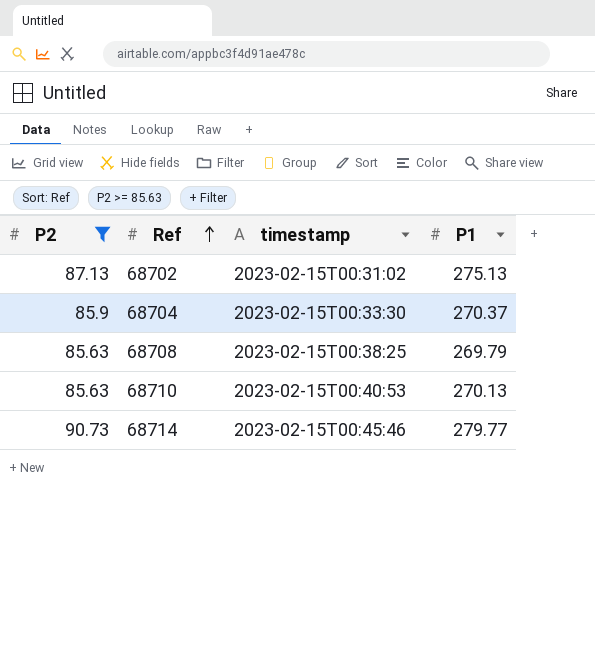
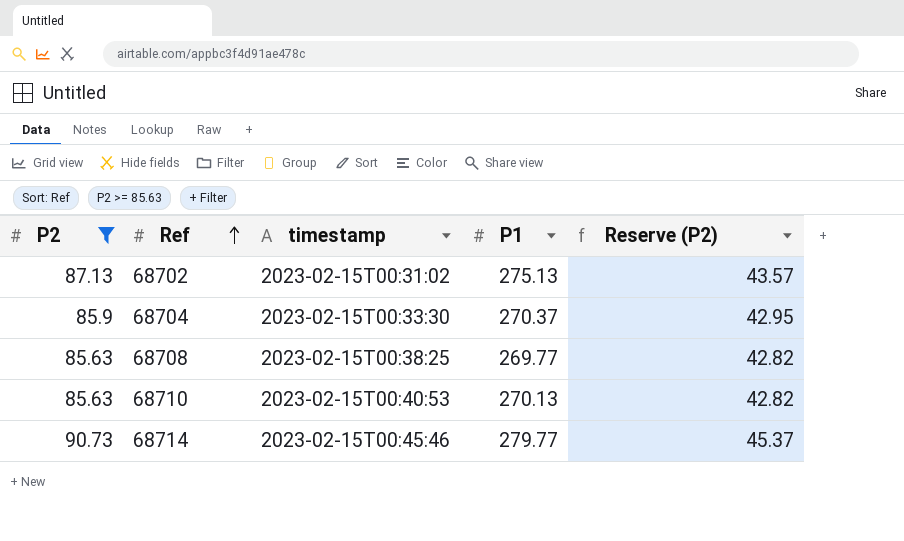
column Reserve (P2) | formula: none -> [P2] * 0.5
68708 | P1: 269.79 -> 269.77

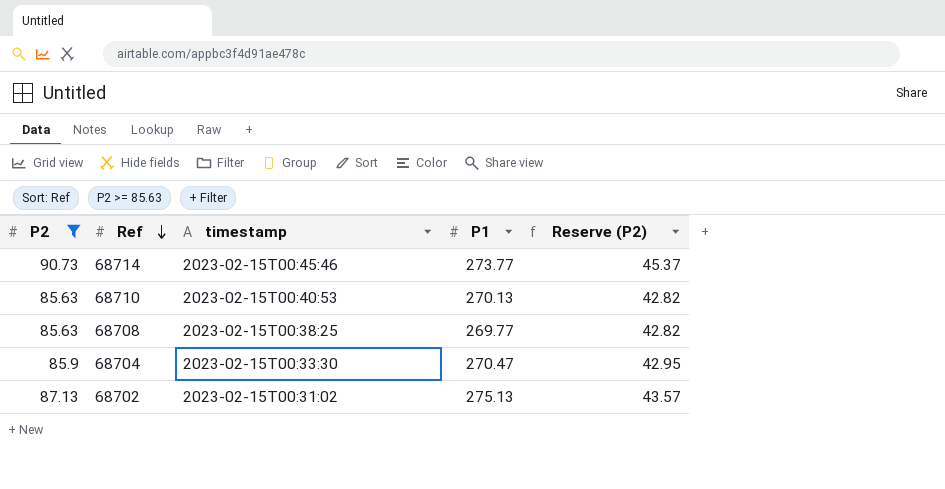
row order: Ref ascending -> Ref descending
68714 | P1: 279.77 -> 273.77
68704 | P1: 270.37 -> 270.47

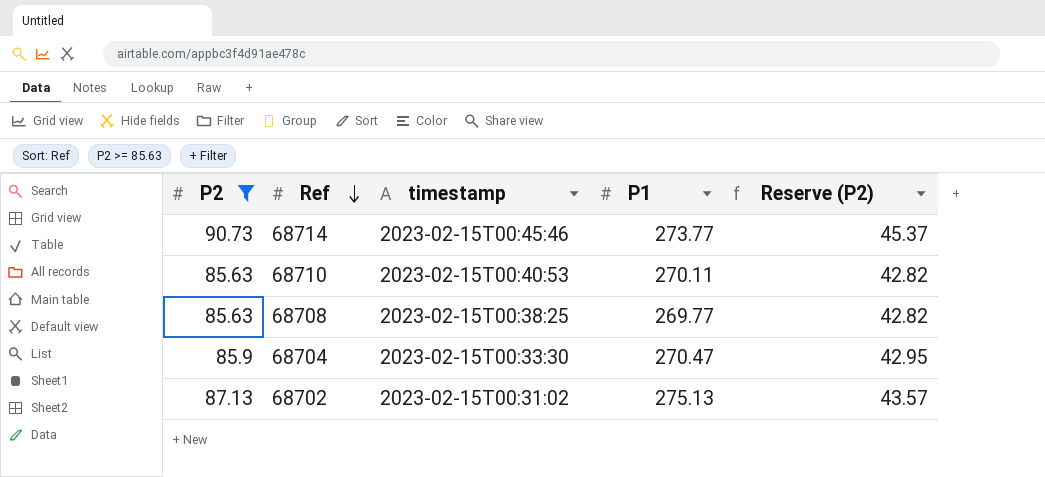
68710 | P1: 270.13 -> 270.11

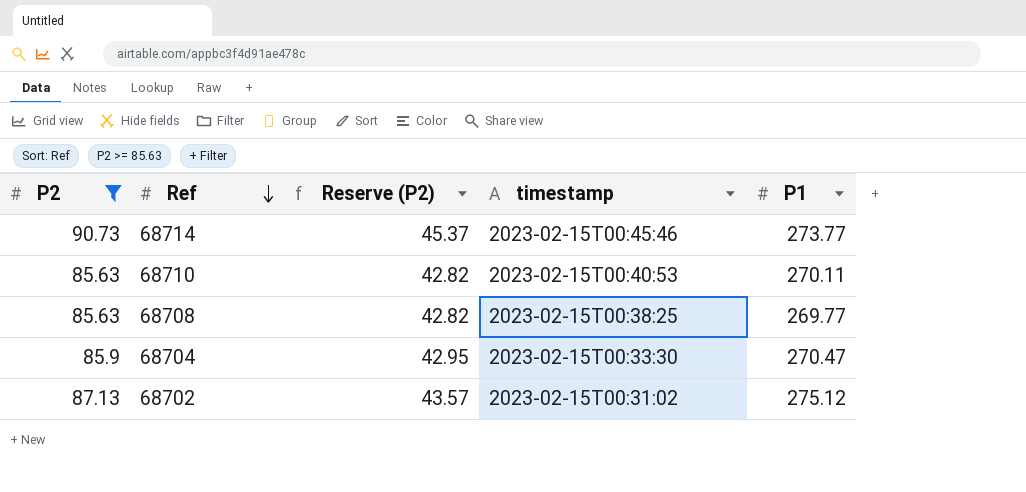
column Reserve (P2) | position: 5 -> 3
68702 | P1: 275.13 -> 275.12

